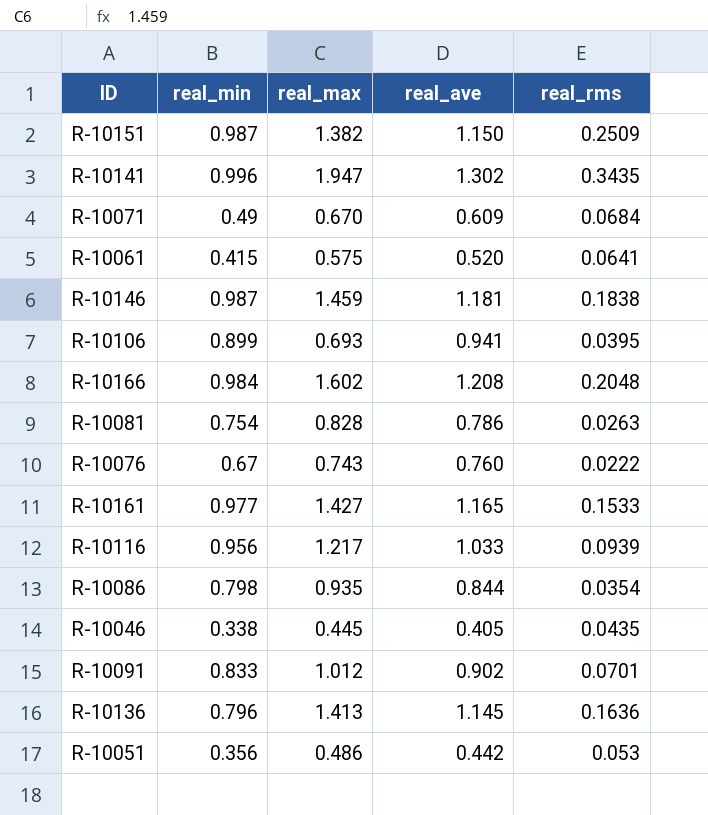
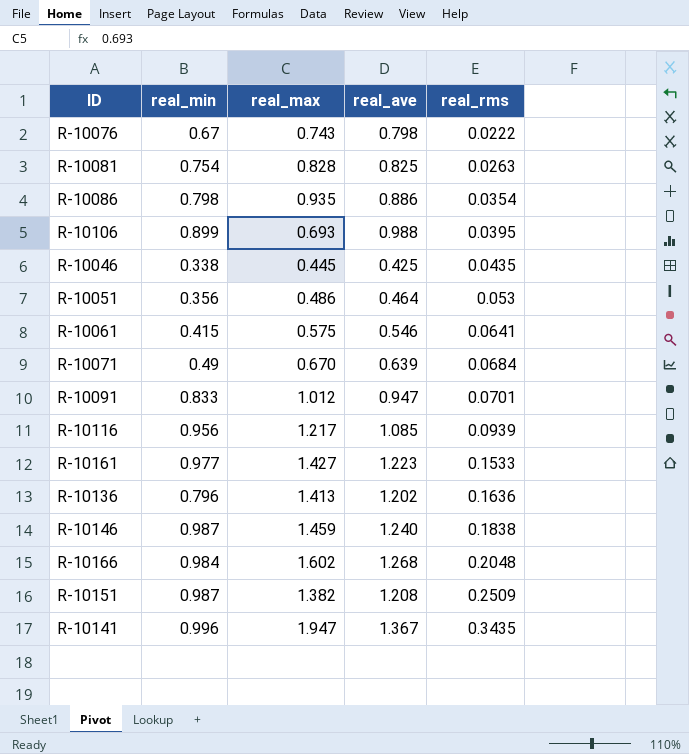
row order: none -> real_rms ascending
R-10076 | real_ave: 0.760 -> 0.798
R-10081 | real_ave: 0.786 -> 0.825
R-10086 | real_ave: 0.844 -> 0.886
R-10106 | real_ave: 0.941 -> 0.988
R-10046 | real_ave: 0.405 -> 0.425
R-10051 | real_ave: 0.442 -> 0.464
R-10061 | real_ave: 0.520 -> 0.546
R-10071 | real_ave: 0.609 -> 0.639
R-10091 | real_ave: 0.902 -> 0.947
R-10116 | real_ave: 1.033 -> 1.085
R-10161 | real_ave: 1.165 -> 1.223
R-10136 | real_ave: 1.145 -> 1.202
R-10146 | real_ave: 1.181 -> 1.240
R-10166 | real_ave: 1.208 -> 1.268
R-10151 | real_ave: 1.150 -> 1.208
R-10141 | real_ave: 1.302 -> 1.367

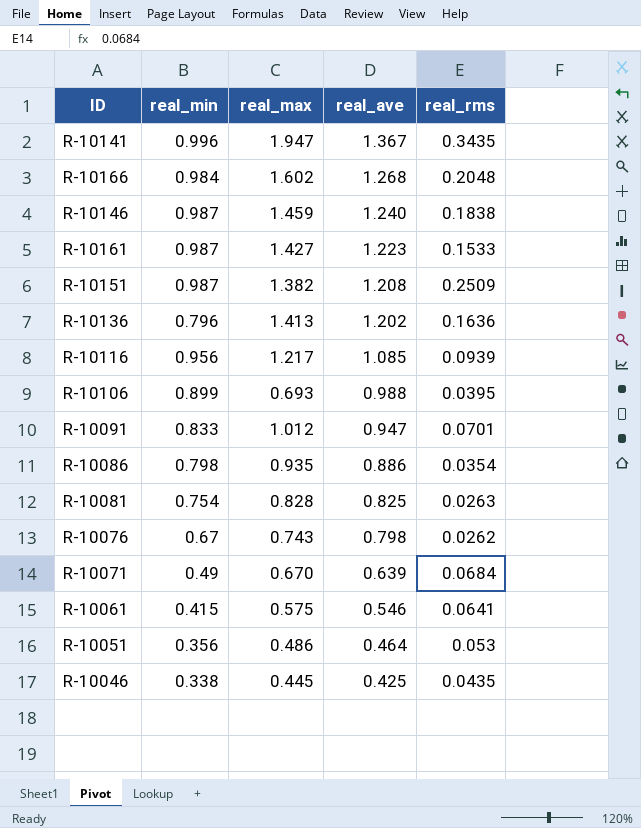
row order: real_rms ascending -> real_ave descending
R-10161 | real_min: 0.977 -> 0.987
R-10076 | real_rms: 0.0222 -> 0.0262

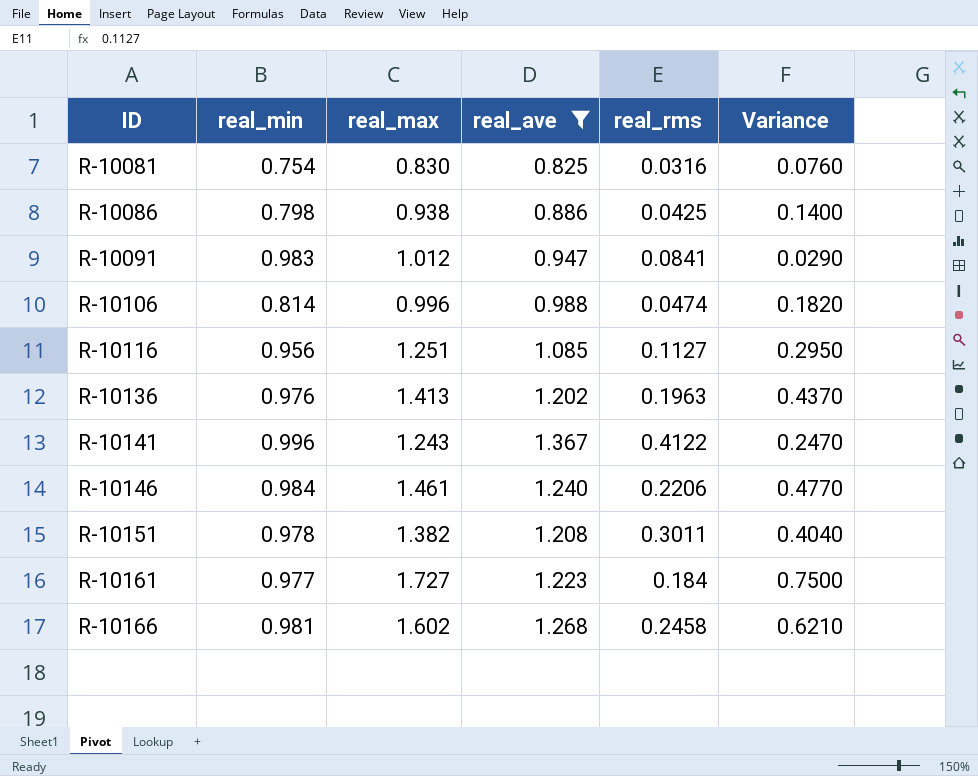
filter: none -> real_ave >= 0.825
row order: real_ave descending -> ID ascending
column Variance | formula: none -> [real_max] - [real_min]
R-10081 | real_max: 0.828 -> 0.830
R-10081 | real_rms: 0.0263 -> 0.0316
R-10086 | real_max: 0.935 -> 0.938
R-10086 | real_rms: 0.0354 -> 0.0425
R-10091 | real_min: 0.833 -> 0.983
R-10091 | real_rms: 0.0701 -> 0.0841
R-10106 | real_min: 0.899 -> 0.814
R-10106 | real_max: 0.693 -> 0.996
R-10106 | real_rms: 0.0395 -> 0.0474
R-10116 | real_max: 1.217 -> 1.251
R-10116 | real_rms: 0.0939 -> 0.1127
R-10136 | real_min: 0.796 -> 0.976
R-10136 | real_rms: 0.1636 -> 0.1963
R-10141 | real_max: 1.947 -> 1.243
R-10141 | real_rms: 0.3435 -> 0.4122
R-10146 | real_min: 0.987 -> 0.984
R-10146 | real_max: 1.459 -> 1.461
R-10146 | real_rms: 0.1838 -> 0.2206
R-10151 | real_min: 0.987 -> 0.978
R-10151 | real_rms: 0.2509 -> 0.3011
R-10161 | real_min: 0.987 -> 0.977
R-10161 | real_max: 1.427 -> 1.727
R-10161 | real_rms: 0.1533 -> 0.184
R-10166 | real_min: 0.984 -> 0.981
R-10166 | real_rms: 0.2048 -> 0.2458

